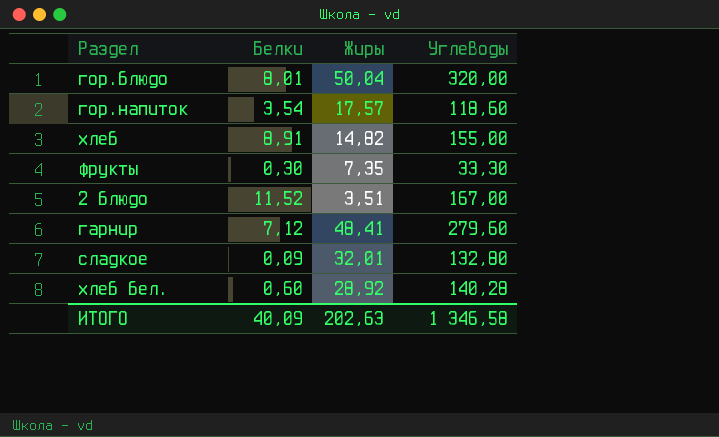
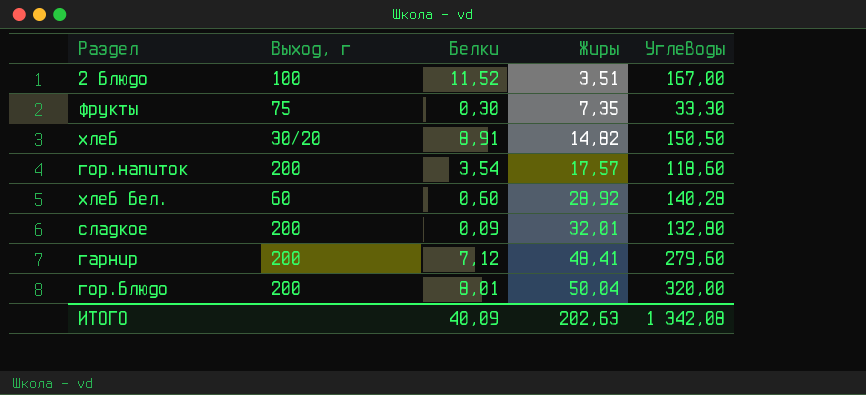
row order: none -> Жиры ascending
column Выход, г | position: none -> 2
хлеб | Углеводы: 155,00 -> 150,50
ИТОГО | Углеводы: 1 346,58 -> 1 342,08

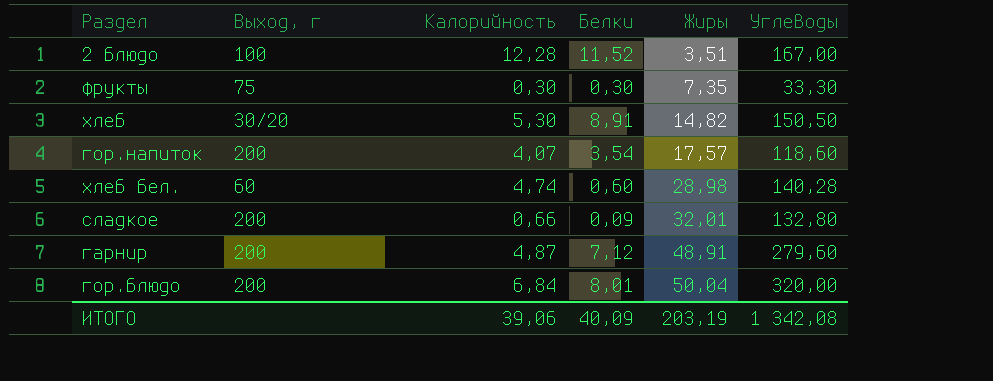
column Калорийность | position: none -> 3
хлеб бел. | Жиры: 28,92 -> 28,98
гарнир | Жиры: 48,41 -> 48,91
ИТОГО | Жиры: 202,63 -> 203,19

